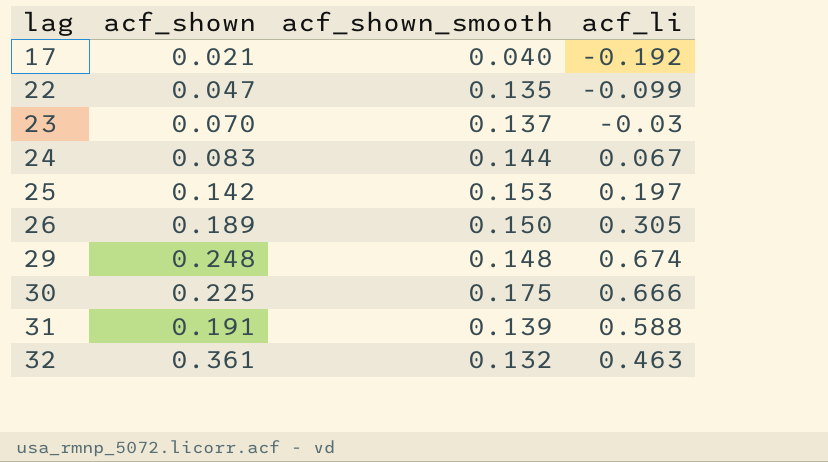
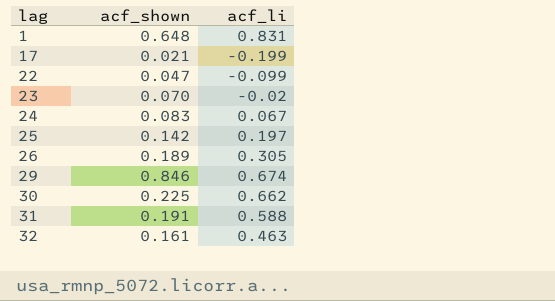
column acf_shown_smooth | position: 3 -> none
row 1: none -> 0.648 | 0.831
17 | acf_li: -0.192 -> -0.199
23 | acf_li: -0.03 -> -0.02
29 | acf_shown: 0.248 -> 0.846
30 | acf_li: 0.666 -> 0.662
32 | acf_shown: 0.361 -> 0.161

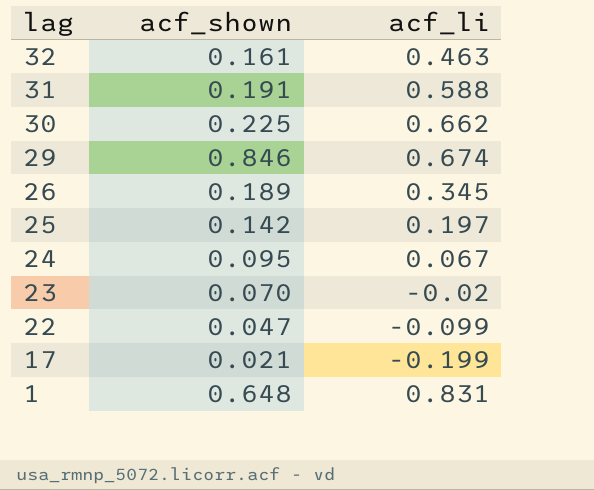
row order: lag ascending -> lag descending
26 | acf_li: 0.305 -> 0.345
24 | acf_shown: 0.083 -> 0.095

